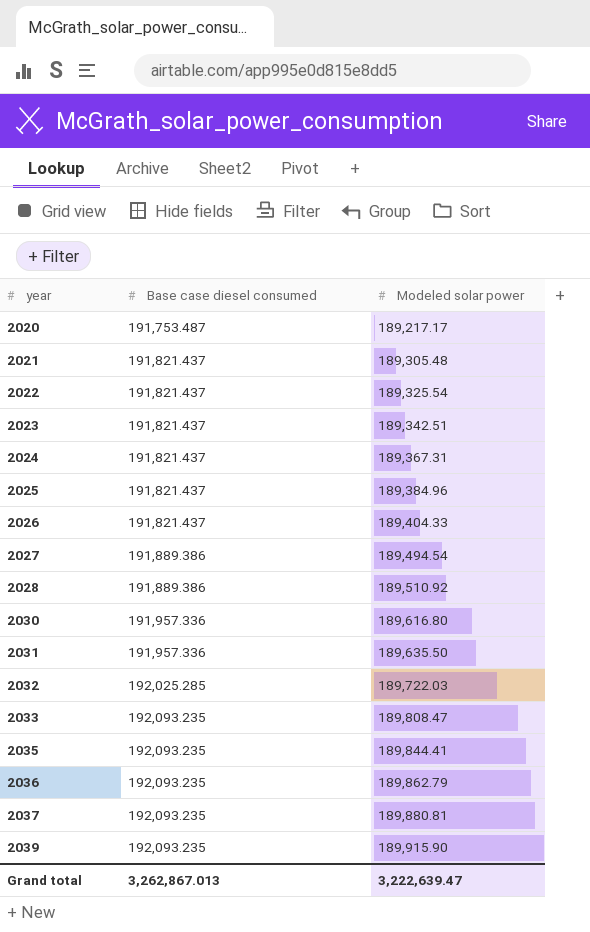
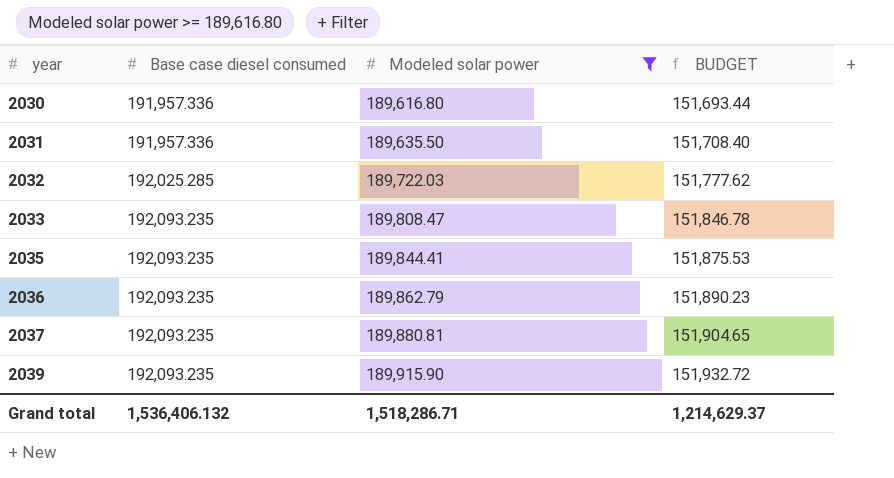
filter: none -> Modeled solar power >= 189,616.80
column BUDGET | formula: none -> [Modeled solar power] * 0.8
Grand total | Base case diesel consumed: 3,262,867.013 -> 1,536,406.132
Grand total | Modeled solar power: 3,222,639.47 -> 1,518,286.71

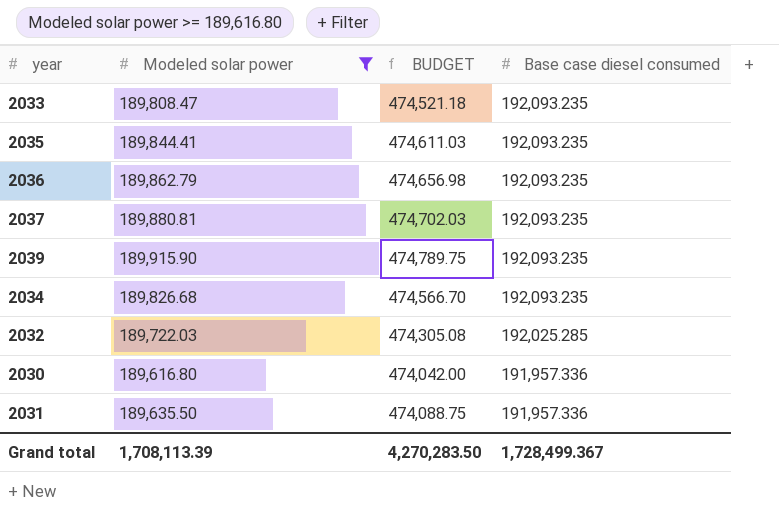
row order: year ascending -> Base case diesel consumed descending
column BUDGET | formula: [Modeled solar power] * 0.8 -> [Modeled solar power] * 2.5
column Base case diesel consumed | position: 2 -> 4
row 2034: none -> 189,826.68 | 474,566.70 | 192,093.235
Grand total | Modeled solar power: 1,518,286.71 -> 1,708,113.39
Grand total | BUDGET: 1,214,629.37 -> 4,270,283.50
Grand total | Base case diesel consumed: 1,536,406.132 -> 1,728,499.367

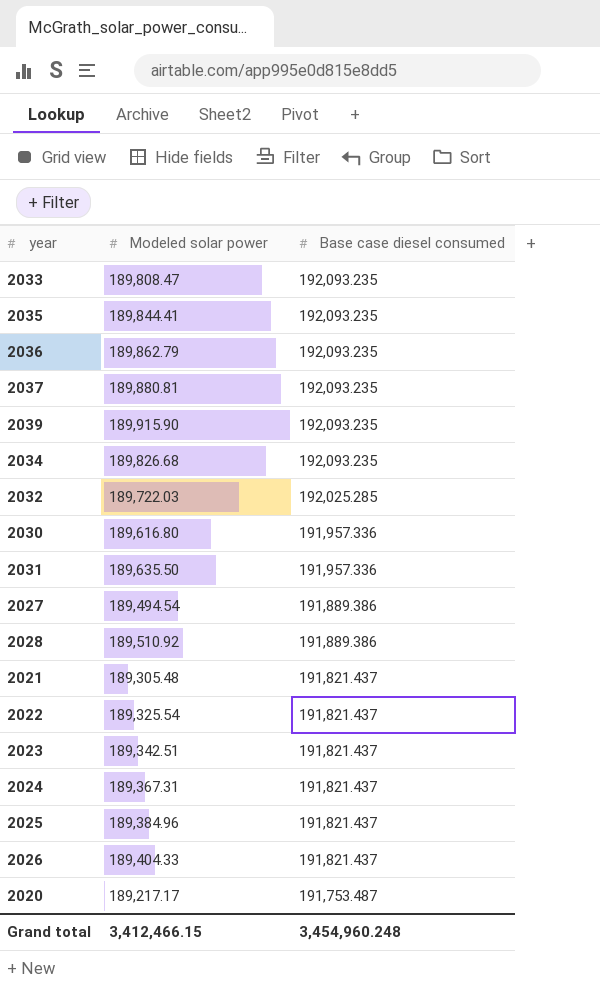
filter: Modeled solar power >= 189,616.80 -> none
column BUDGET | formula: [Modeled solar power] * 2.5 -> none
Grand total | Modeled solar power: 1,708,113.39 -> 3,412,466.15
Grand total | Base case diesel consumed: 1,728,499.367 -> 3,454,960.248

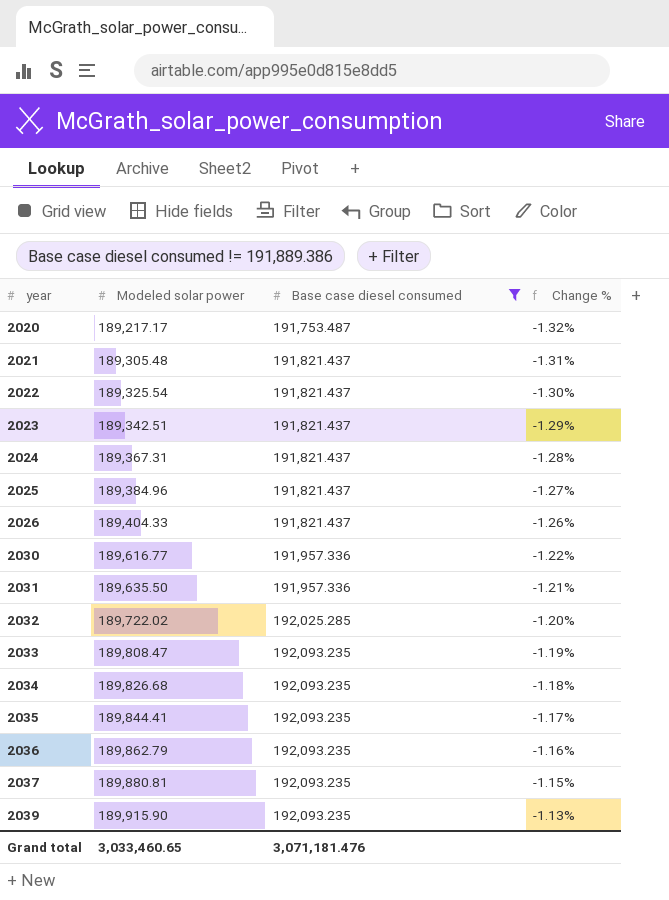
filter: none -> Base case diesel consumed != 191,889.386
row order: Base case diesel consumed descending -> year ascending
column Change % | formula: none -> ([Modeled solar power] - [Base case diesel consumed]) / [Base case diesel consumed]
2030 | Modeled solar power: 189,616.80 -> 189,616.77
2032 | Modeled solar power: 189,722.03 -> 189,722.02
Grand total | Modeled solar power: 3,412,466.15 -> 3,033,460.65
Grand total | Base case diesel consumed: 3,454,960.248 -> 3,071,181.476

